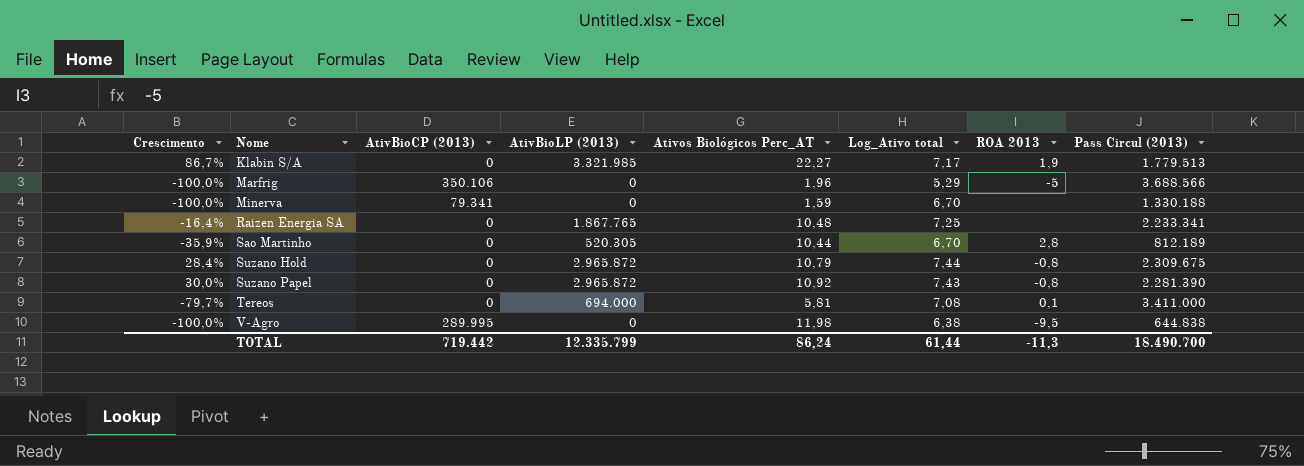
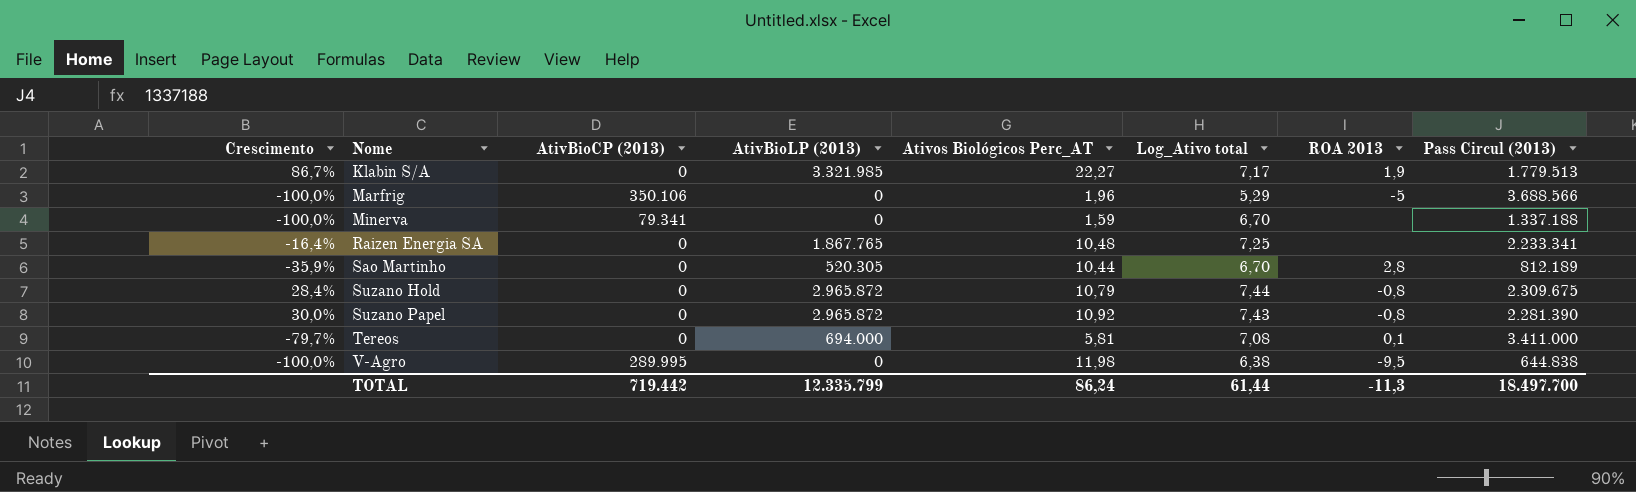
Minerva | Pass Circul (2013): 1.330.188 -> 1.337.188
TOTAL | Pass Circul (2013): 18.490.700 -> 18.497.700

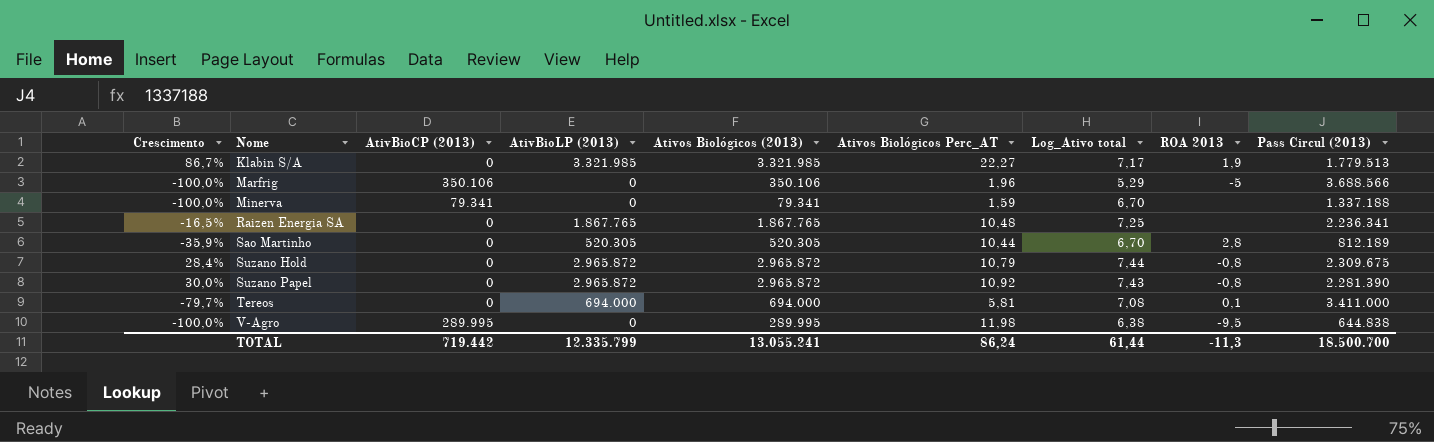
column Ativos Biológicos (2013) | formula: none -> [AtivBioCP (2013)] + [AtivBioLP (2013)]
Raizen Energia SA | Crescimento: -16,4% -> -16,5%
Raizen Energia SA | Pass Circul (2013): 2.233.341 -> 2.236.341
TOTAL | Pass Circul (2013): 18.497.700 -> 18.500.700

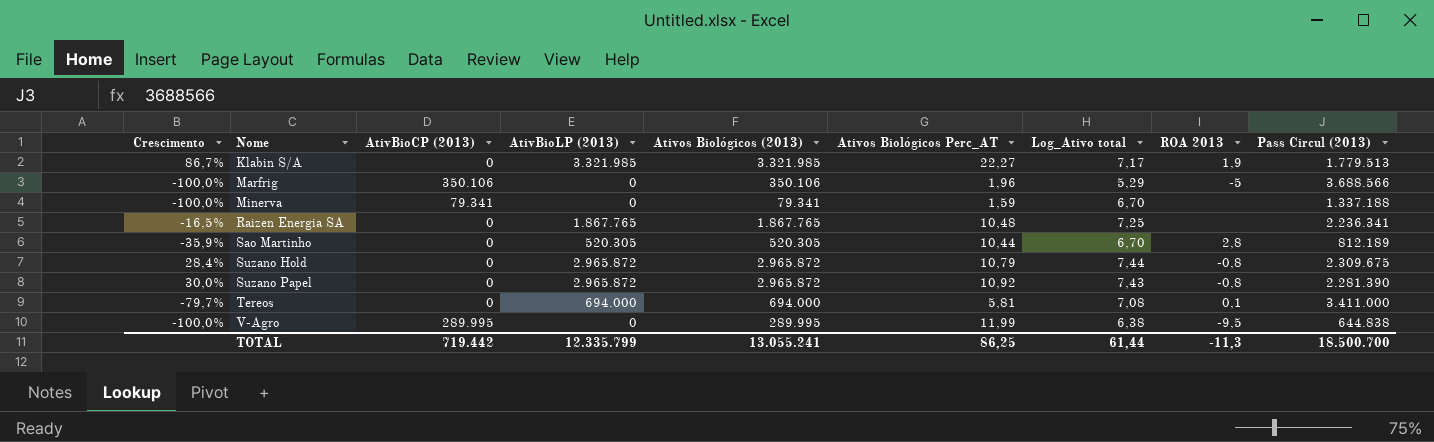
V-Agro | Ativos Biológicos Perc_AT: 11,98 -> 11,99
TOTAL | Ativos Biológicos Perc_AT: 86,24 -> 86,25

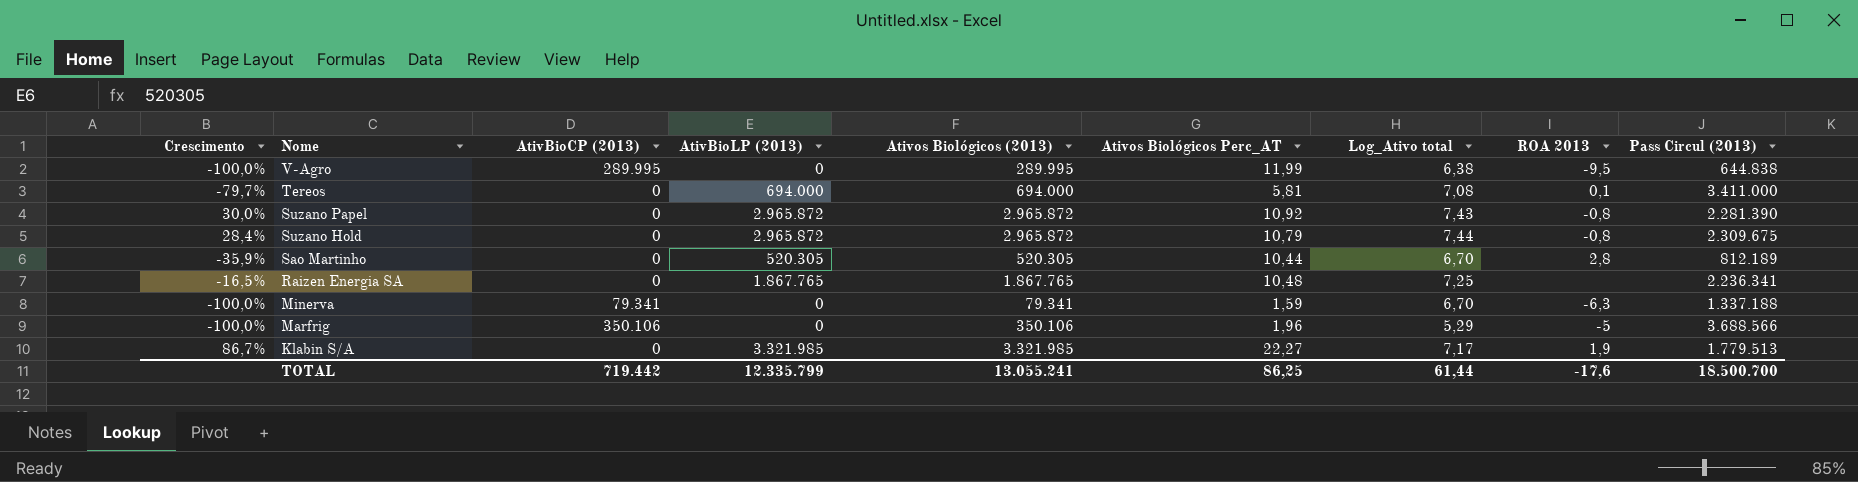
row order: Nome ascending -> Nome descending
Minerva | ROA 2013: none -> -6,3
TOTAL | ROA 2013: -11,3 -> -17,6

